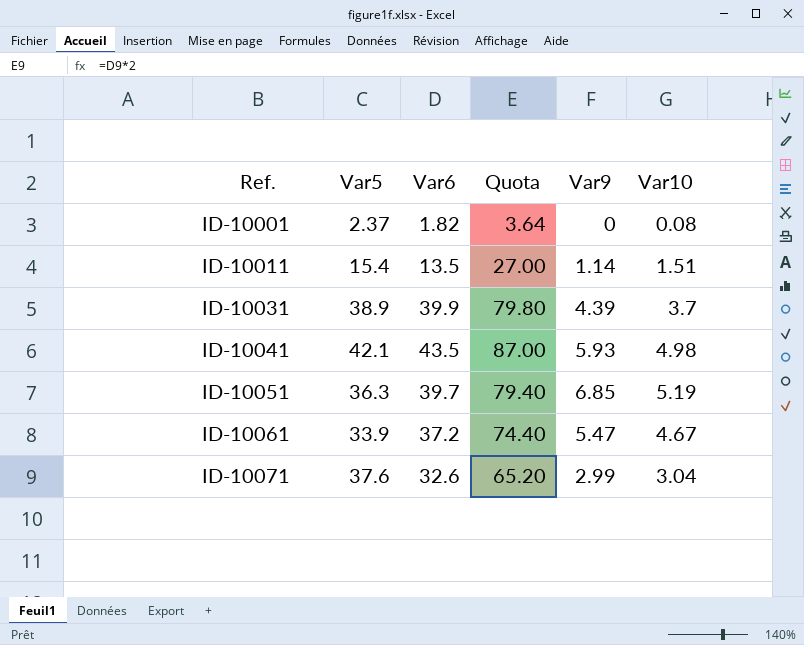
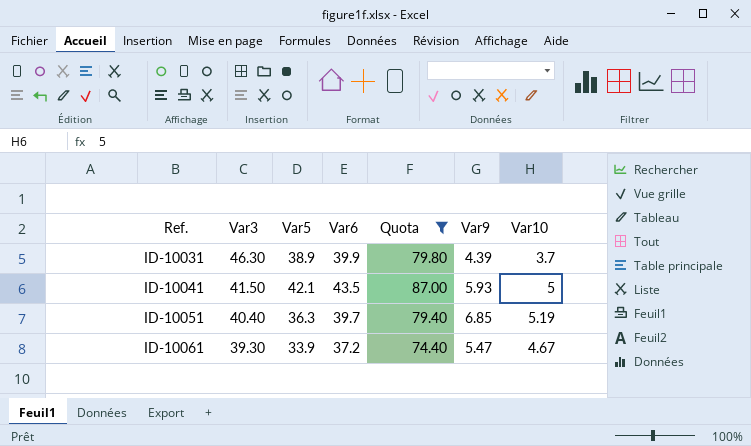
filter: none -> Quota >= 74.40
column Var3 | position: none -> 2
ID-10041 | Var10: 4.98 -> 5

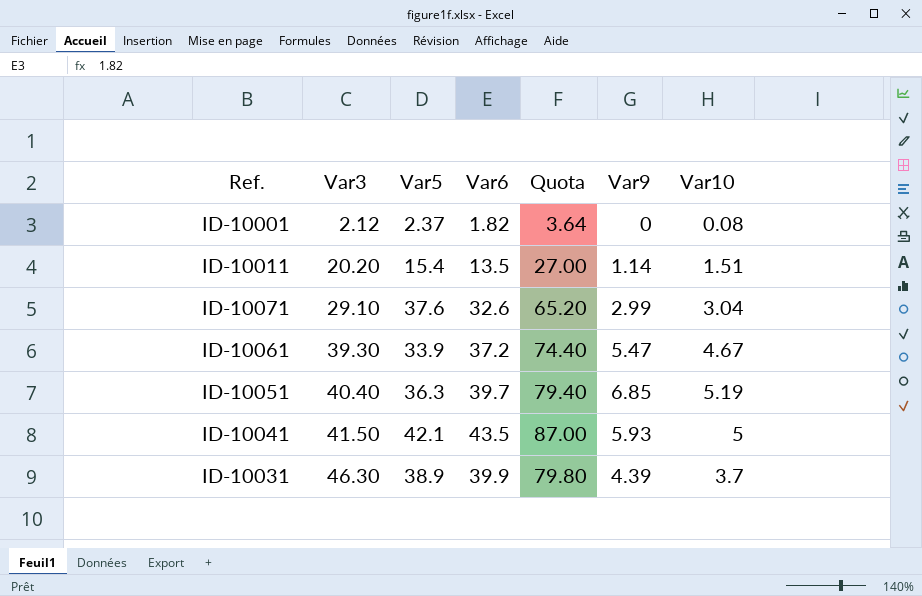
filter: Quota >= 74.40 -> none
row order: Ref. ascending -> Var3 ascending

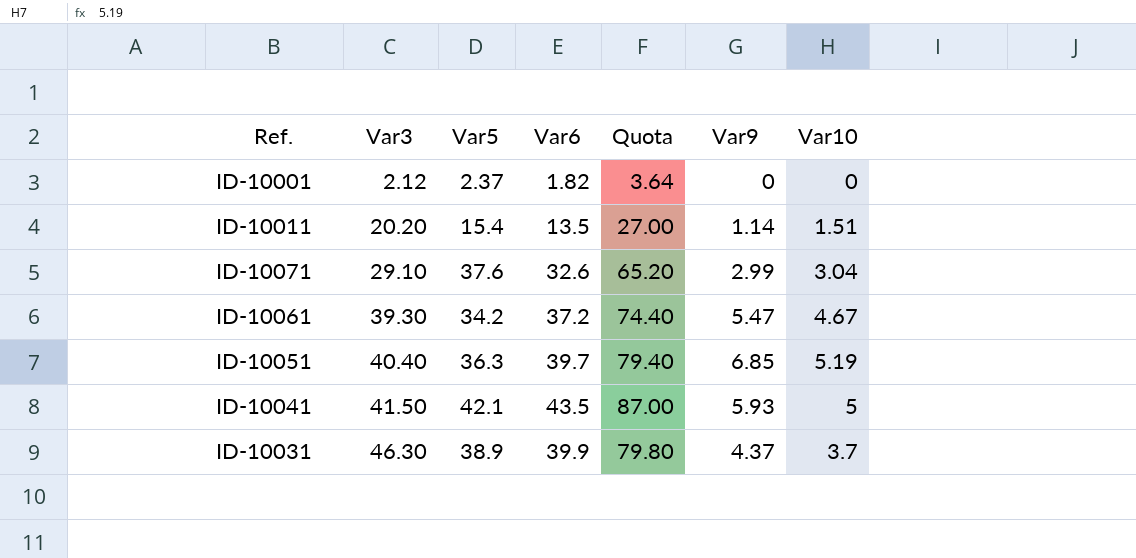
ID-10001 | Var10: 0.08 -> 0
ID-10061 | Var5: 33.9 -> 34.2
ID-10031 | Var9: 4.39 -> 4.37

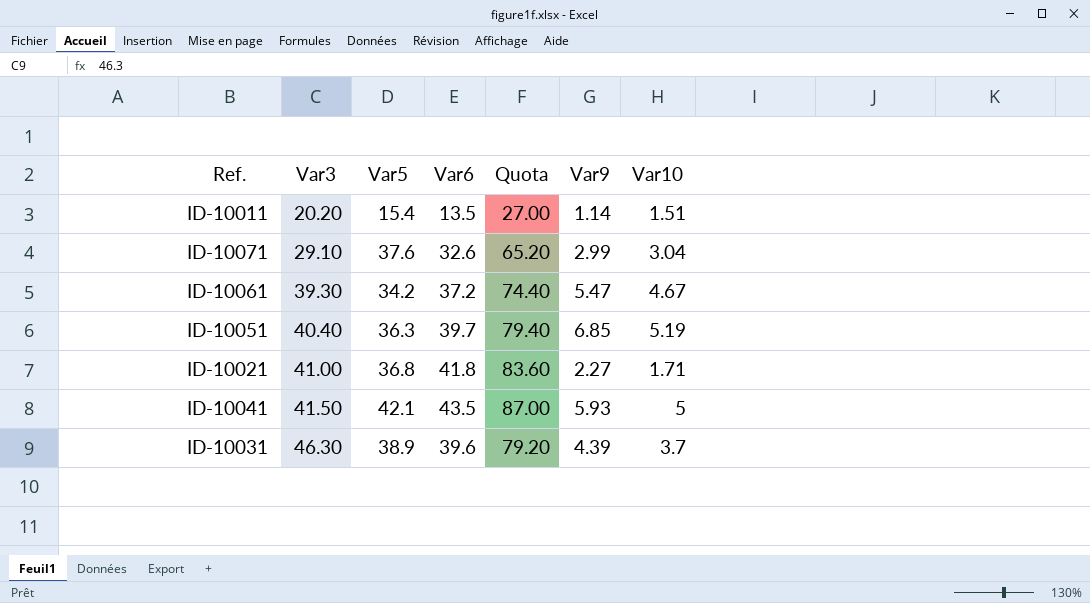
row ID-10001: 2.12 | 2.37 | 1.82 | 3.64 | 0 | 0 -> none
row ID-10021: none -> 41.00 | 36.8 | 41.8 | 83.60 | 2.27 | 1.71
ID-10031 | Var6: 39.9 -> 39.6
ID-10031 | Quota: 79.80 -> 79.20
ID-10031 | Var9: 4.37 -> 4.39

